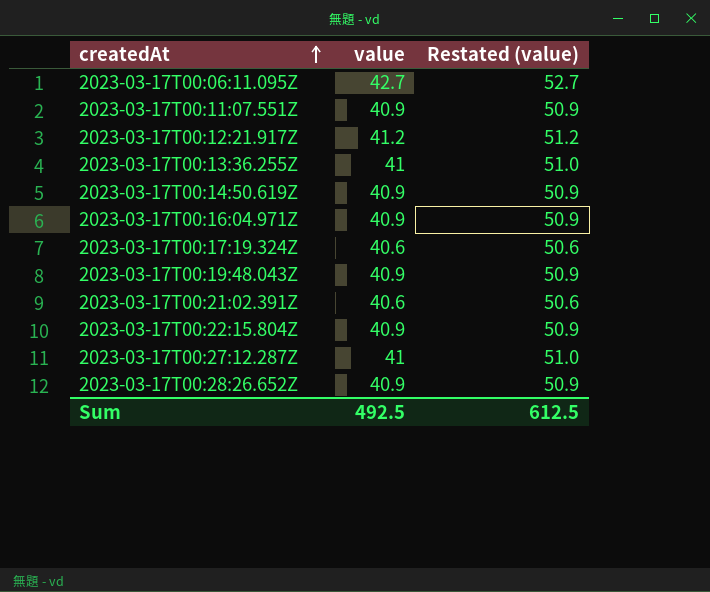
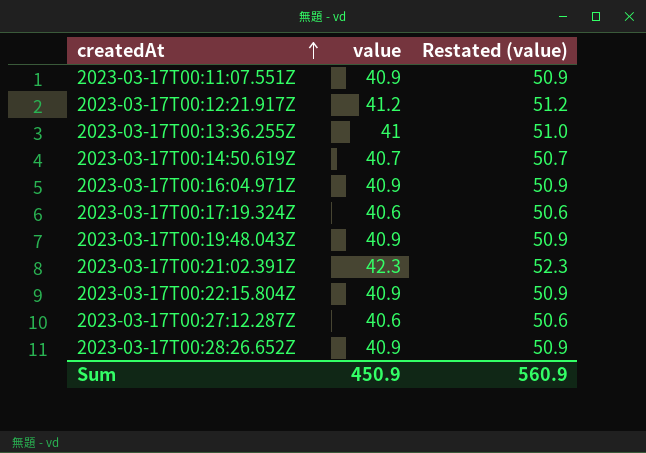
row 2023-03-17T00:06:11.095Z: 42.7 | 52.7 -> none
2023-03-17T00:14:50.619Z | value: 40.9 -> 40.7
2023-03-17T00:14:50.619Z | Restated (value): 50.9 -> 50.7
2023-03-17T00:21:02.391Z | value: 40.6 -> 42.3
2023-03-17T00:21:02.391Z | Restated (value): 50.6 -> 52.3
2023-03-17T00:27:12.287Z | value: 41 -> 40.6
2023-03-17T00:27:12.287Z | Restated (value): 51.0 -> 50.6
Sum | value: 492.5 -> 450.9
Sum | Restated (value): 612.5 -> 560.9

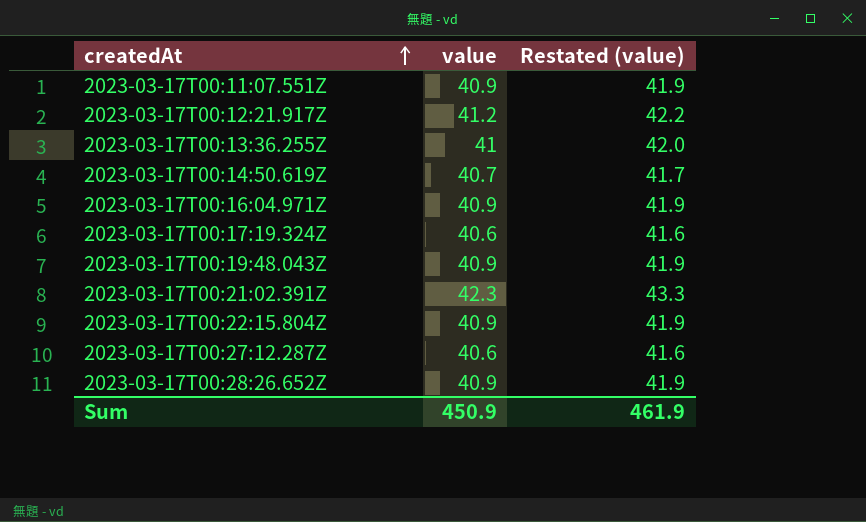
column Restated (value) | formula: [value] + 10 -> [value] + 1
Sum | Restated (value): 560.9 -> 461.9

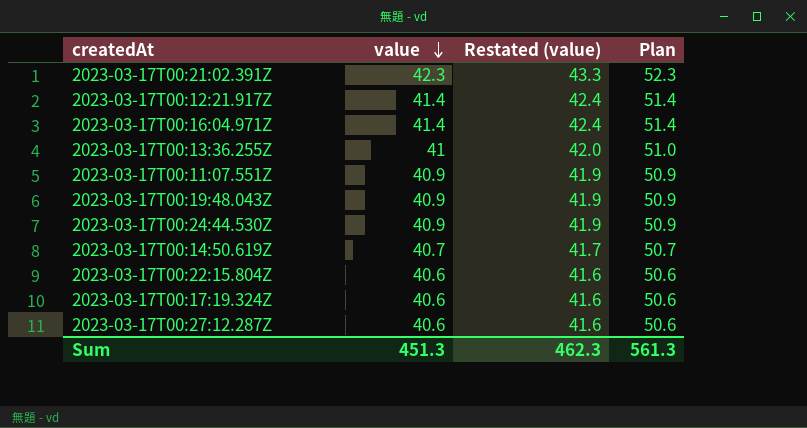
row order: createdAt ascending -> value descending
column Plan | formula: none -> [value] + 10
row 2023-03-17T00:28:26.652Z: 40.9 | 41.9 -> none
2023-03-17T00:12:21.917Z | value: 41.2 -> 41.4
2023-03-17T00:12:21.917Z | Restated (value): 42.2 -> 42.4
2023-03-17T00:16:04.971Z | value: 40.9 -> 41.4
2023-03-17T00:16:04.971Z | Restated (value): 41.9 -> 42.4
row 2023-03-17T00:24:44.530Z: none -> 40.9 | 41.9 | 50.9
2023-03-17T00:22:15.804Z | value: 40.9 -> 40.6
2023-03-17T00:22:15.804Z | Restated (value): 41.9 -> 41.6
Sum | value: 450.9 -> 451.3
Sum | Restated (value): 461.9 -> 462.3

